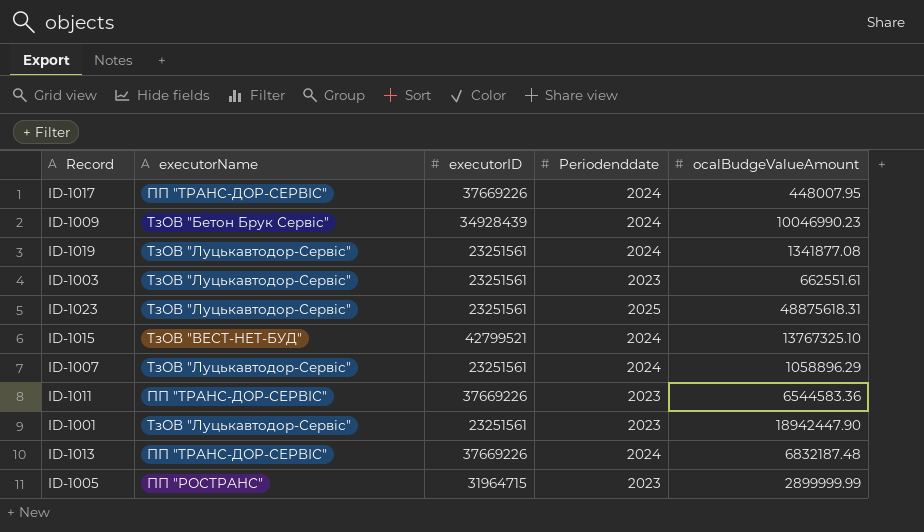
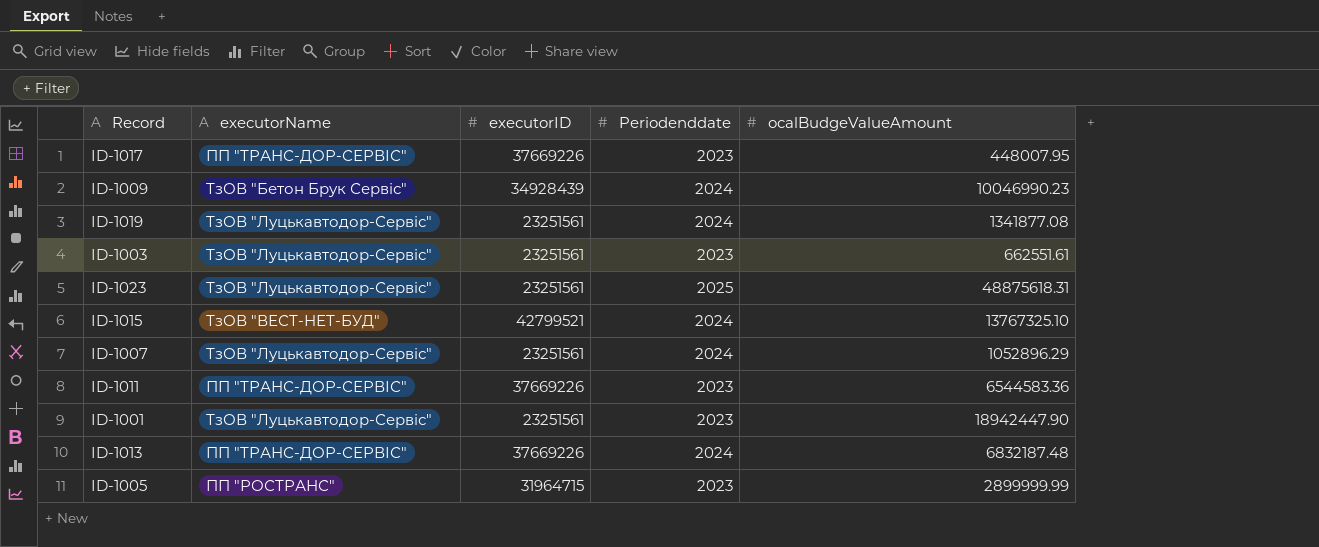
ID-1017 | Periodenddate: 2024 -> 2023
ID-1007 | ocalBudgeValueAmount: 1058896.29 -> 1052896.29

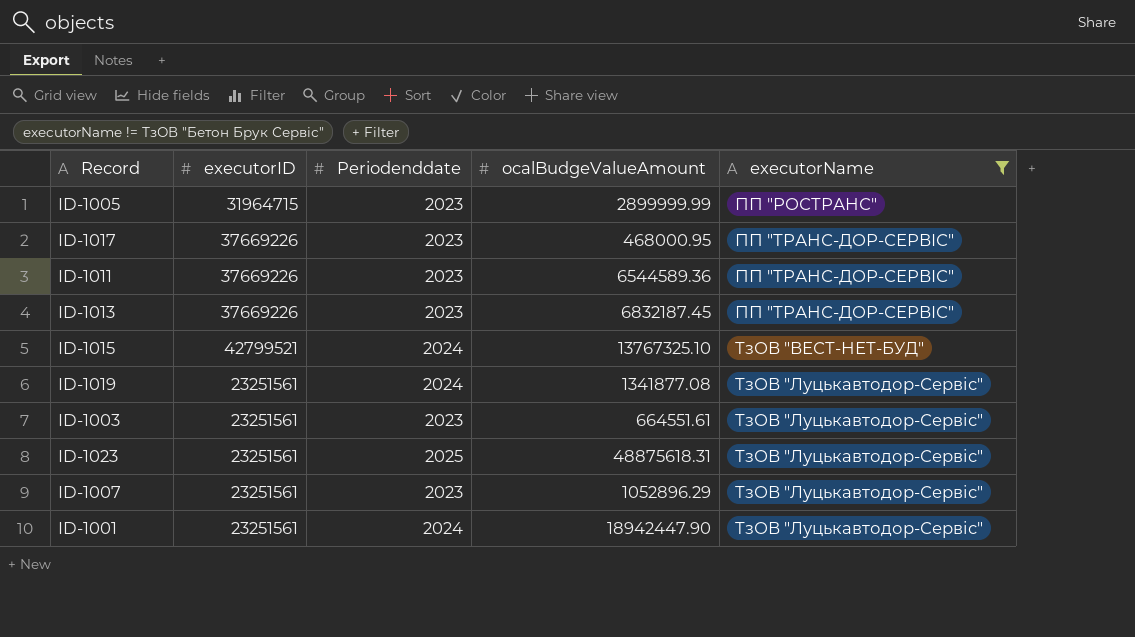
filter: none -> executorName != ТзОВ "Бетон Брук Сервіс"
row order: none -> executorName ascending
column executorName | position: 2 -> 5
ID-1017 | ocalBudgeValueAmount: 448007.95 -> 468000.95
ID-1011 | ocalBudgeValueAmount: 6544583.36 -> 6544589.36
ID-1013 | Periodenddate: 2024 -> 2023
ID-1013 | ocalBudgeValueAmount: 6832187.48 -> 6832187.45
ID-1003 | ocalBudgeValueAmount: 662551.61 -> 664551.61
ID-1007 | Periodenddate: 2024 -> 2023
ID-1001 | Periodenddate: 2023 -> 2024

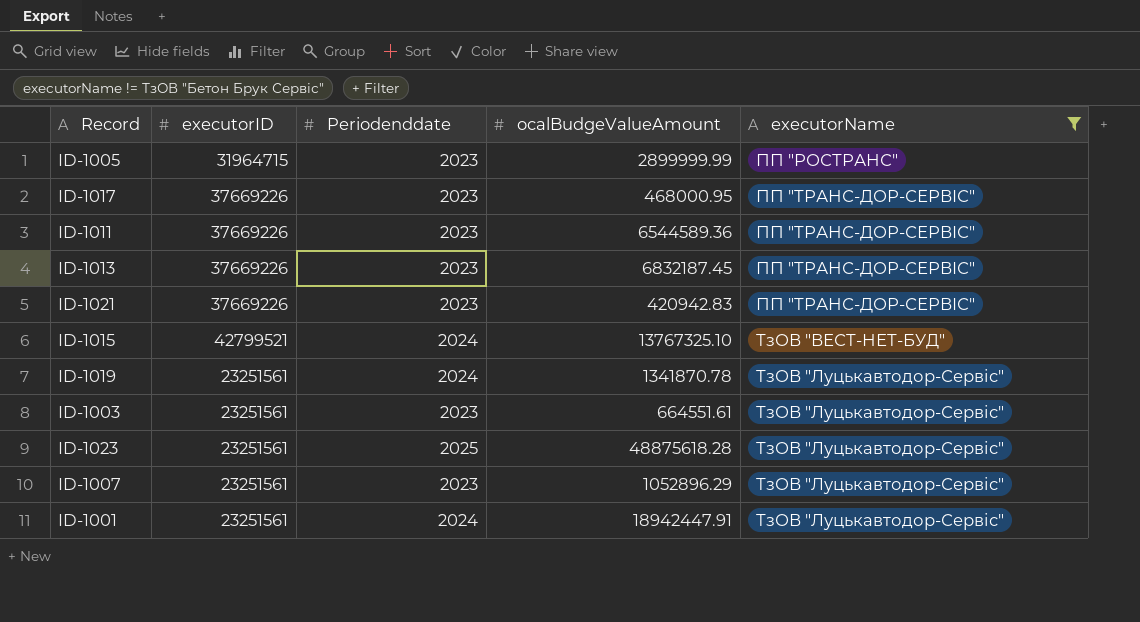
row ID-1021: none -> 37669226 | 2023 | 420942.83 | ПП "ТРАНС-ДОР-СЕРВІС"
ID-1019 | ocalBudgeValueAmount: 1341877.08 -> 1341870.78
ID-1023 | ocalBudgeValueAmount: 48875618.31 -> 48875618.28
ID-1001 | ocalBudgeValueAmount: 18942447.90 -> 18942447.91

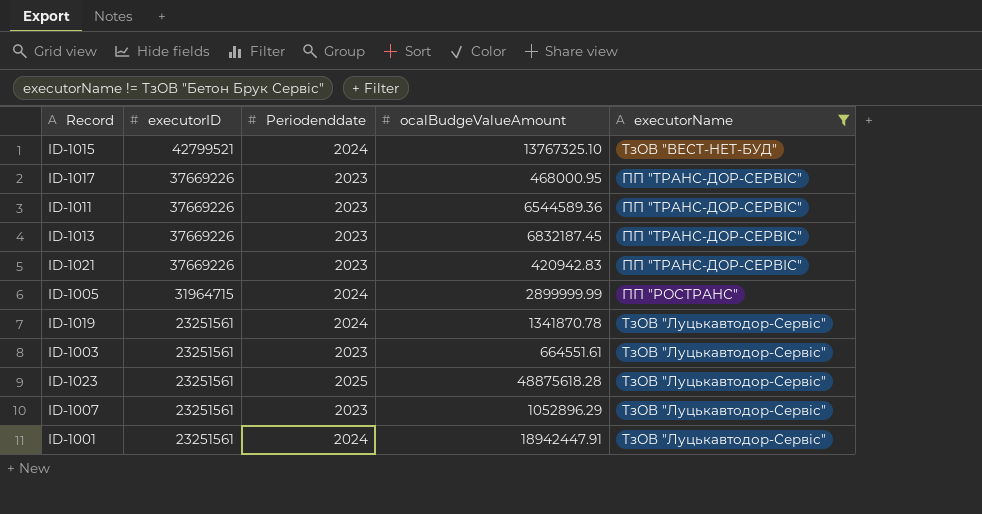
row order: executorName ascending -> executorID descending
ID-1005 | Periodenddate: 2023 -> 2024

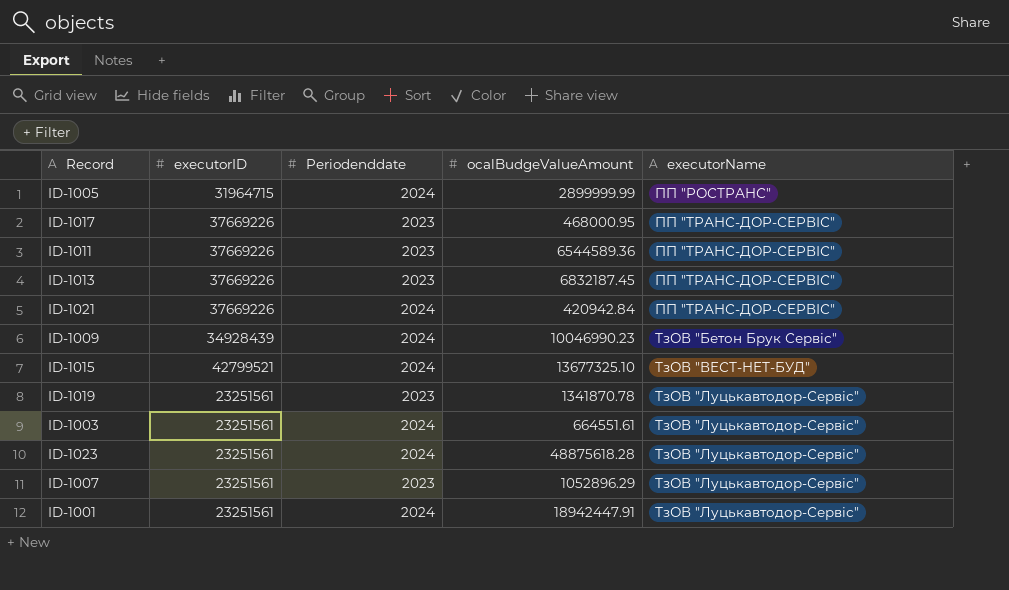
filter: executorName != ТзОВ "Бетон Брук Сервіс" -> none
row order: executorID descending -> executorName ascending
ID-1021 | Periodenddate: 2023 -> 2024
ID-1021 | ocalBudgeValueAmount: 420942.83 -> 420942.84
ID-1015 | ocalBudgeValueAmount: 13767325.10 -> 13677325.10
ID-1019 | Periodenddate: 2024 -> 2023
ID-1003 | Periodenddate: 2023 -> 2024
ID-1023 | Periodenddate: 2025 -> 2024

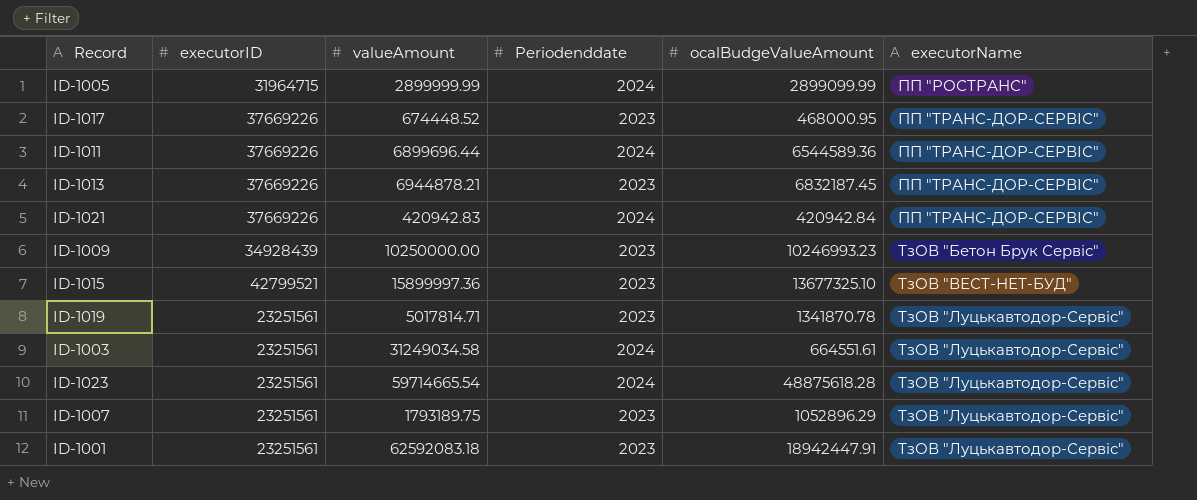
column valueAmount | position: none -> 3
ID-1005 | ocalBudgeValueAmount: 2899999.99 -> 2899099.99
ID-1011 | Periodenddate: 2023 -> 2024
ID-1009 | Periodenddate: 2024 -> 2023
ID-1009 | ocalBudgeValueAmount: 10046990.23 -> 10246993.23
ID-1015 | Periodenddate: 2024 -> 2023
ID-1001 | Periodenddate: 2024 -> 2023

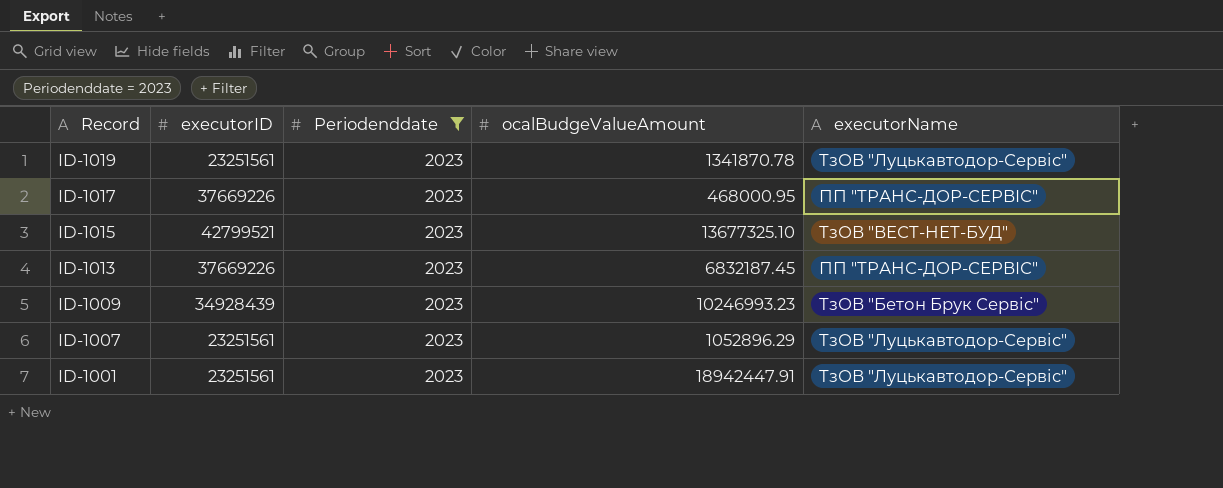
filter: none -> Periodenddate = 2023
row order: executorName ascending -> Record descending
column valueAmount | position: 3 -> none

